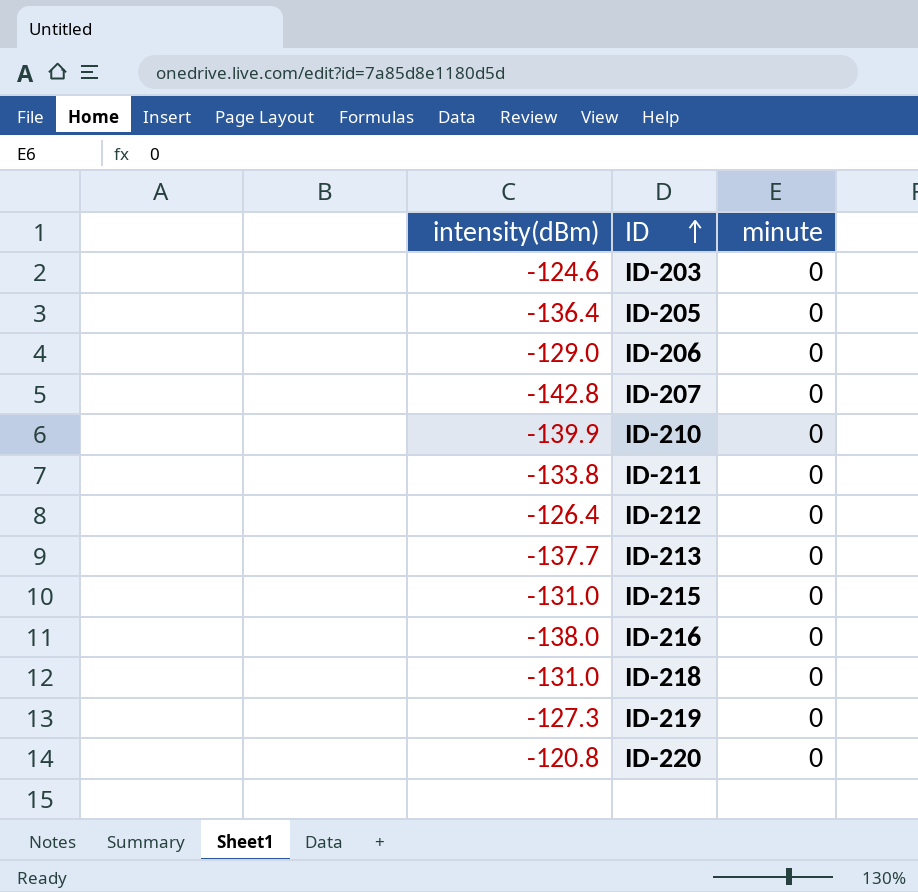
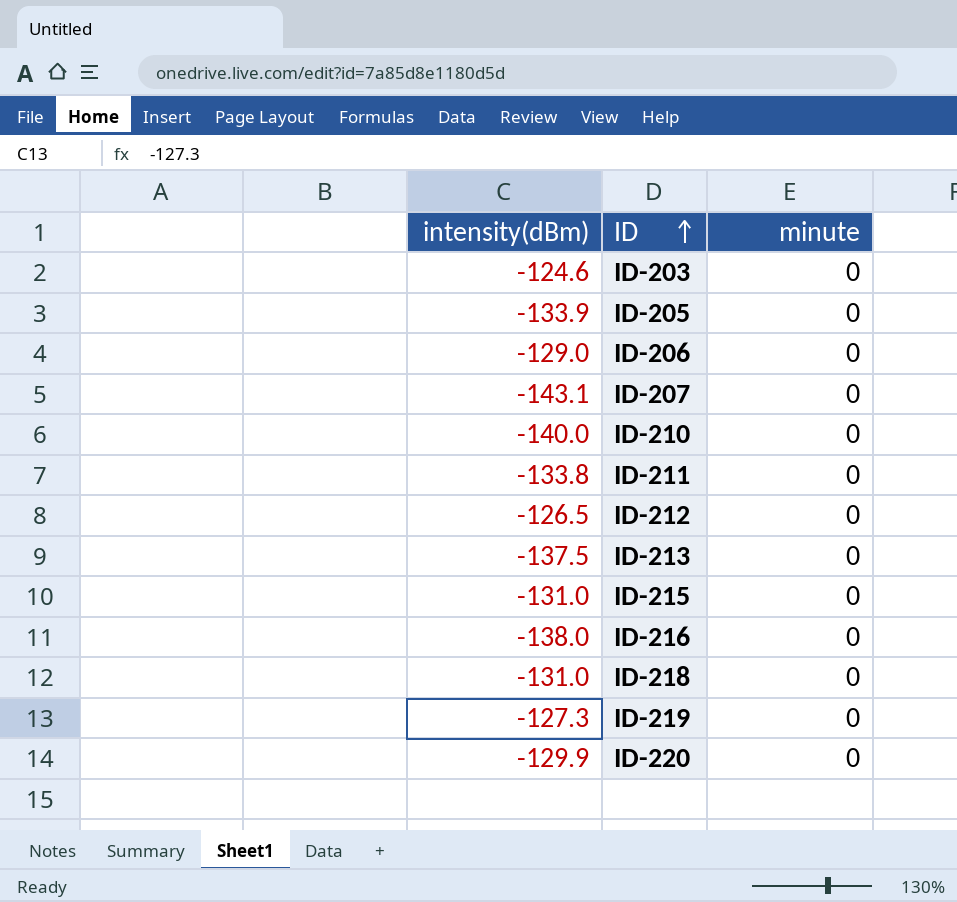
ID-205 | intensity(dBm): -136.4 -> -133.9
ID-207 | intensity(dBm): -142.8 -> -143.1
ID-210 | intensity(dBm): -139.9 -> -140.0
ID-212 | intensity(dBm): -126.4 -> -126.5
ID-213 | intensity(dBm): -137.7 -> -137.5
ID-220 | intensity(dBm): -120.8 -> -129.9

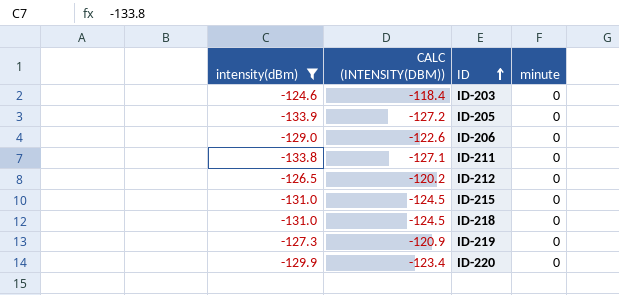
filter: none -> intensity(dBm) >= -133.9
column CALC (INTENSITY(DBM)) | formula: none -> [intensity(dBm)] * 0.95

